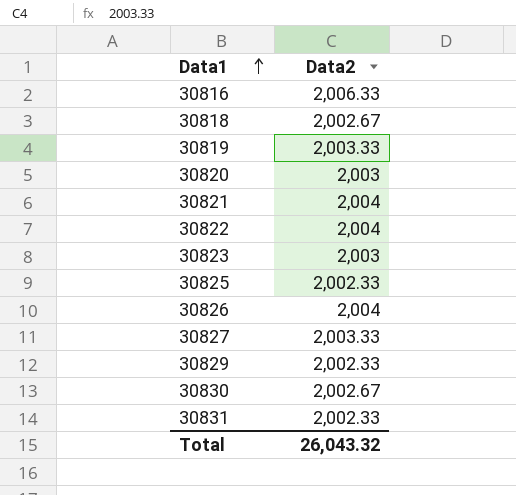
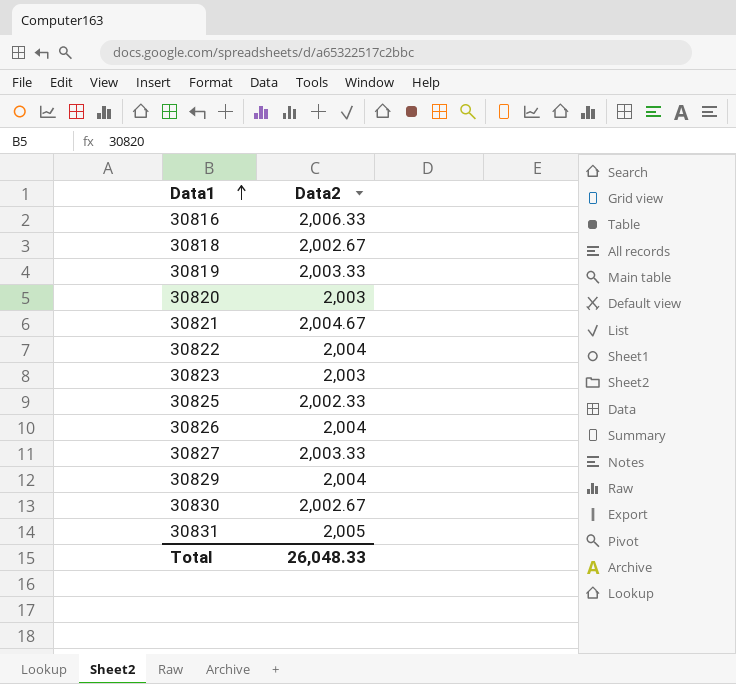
30821 | Data2: 2,004 -> 2,004.67
30829 | Data2: 2,002.33 -> 2,004
30831 | Data2: 2,002.33 -> 2,005
Total | Data2: 26,043.32 -> 26,048.33

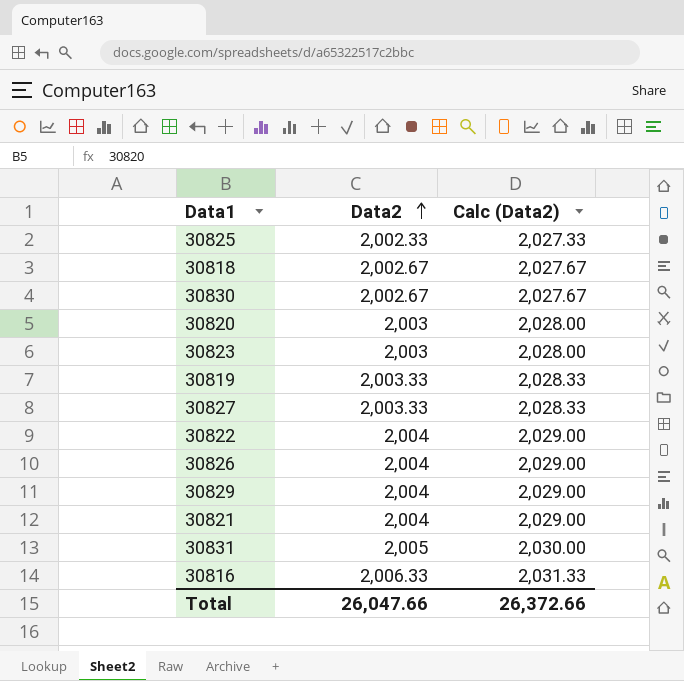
row order: Data1 ascending -> Data2 ascending
column Calc (Data2) | formula: none -> [Data2] + 25
30821 | Data2: 2,004.67 -> 2,004
Total | Data2: 26,048.33 -> 26,047.66

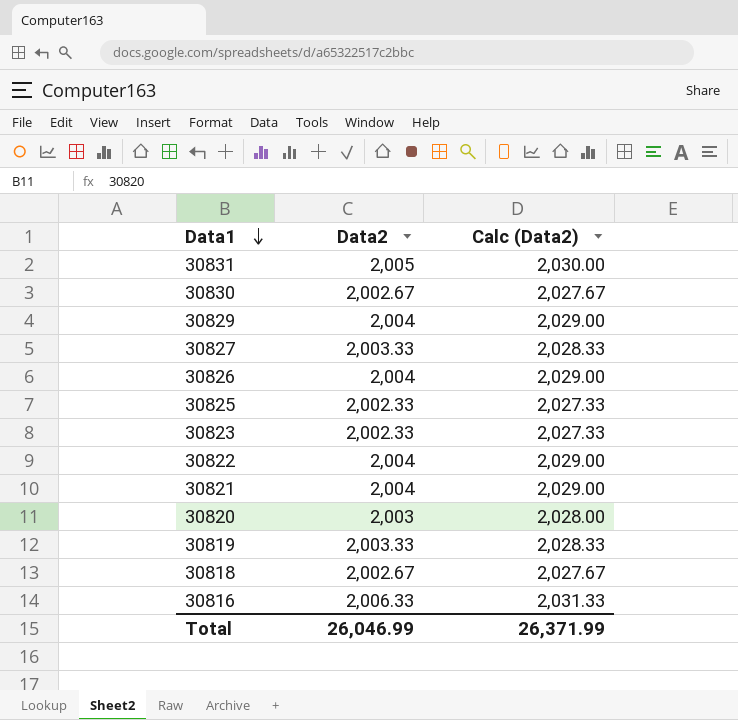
row order: Data2 ascending -> Data1 descending
30823 | Data2: 2,003 -> 2,002.33
30823 | Calc (Data2): 2,028.00 -> 2,027.33
Total | Data2: 26,047.66 -> 26,046.99
Total | Calc (Data2): 26,372.66 -> 26,371.99

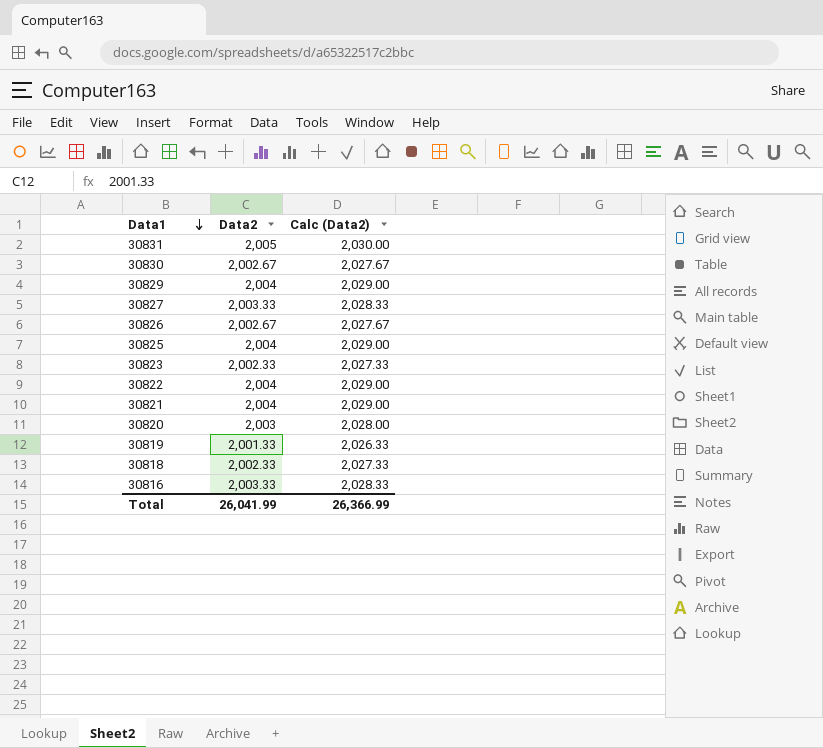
30826 | Data2: 2,004 -> 2,002.67
30826 | Calc (Data2): 2,029.00 -> 2,027.67
30825 | Data2: 2,002.33 -> 2,004
30825 | Calc (Data2): 2,027.33 -> 2,029.00
30819 | Data2: 2,003.33 -> 2,001.33
30819 | Calc (Data2): 2,028.33 -> 2,026.33
30818 | Data2: 2,002.67 -> 2,002.33
30818 | Calc (Data2): 2,027.67 -> 2,027.33
30816 | Data2: 2,006.33 -> 2,003.33
30816 | Calc (Data2): 2,031.33 -> 2,028.33
Total | Data2: 26,046.99 -> 26,041.99
Total | Calc (Data2): 26,371.99 -> 26,366.99

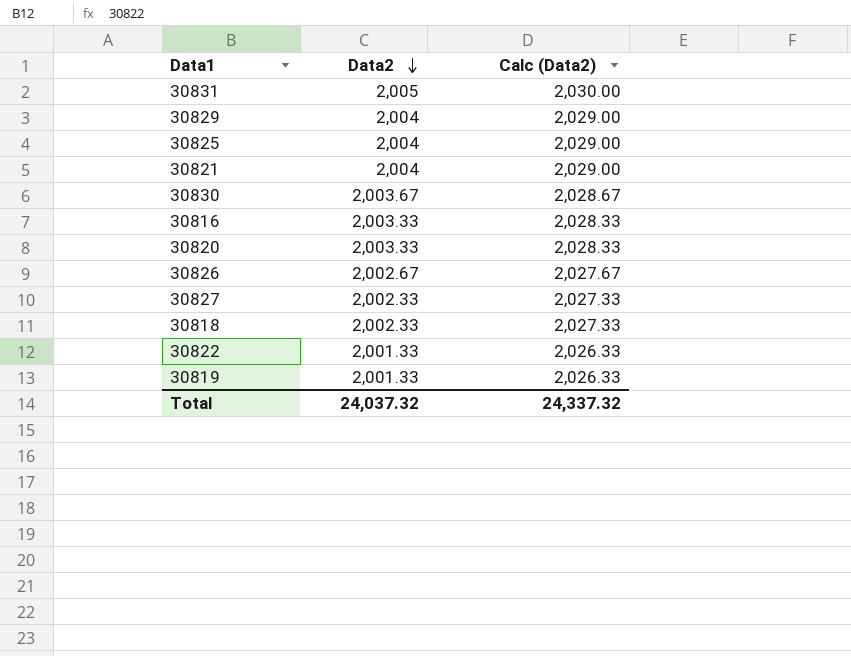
row order: Data1 descending -> Data2 descending
row 30823: 2,002.33 | 2,027.33 -> none
30830 | Data2: 2,002.67 -> 2,003.67
30830 | Calc (Data2): 2,027.67 -> 2,028.67
30820 | Data2: 2,003 -> 2,003.33
30820 | Calc (Data2): 2,028.00 -> 2,028.33
30827 | Data2: 2,003.33 -> 2,002.33
30827 | Calc (Data2): 2,028.33 -> 2,027.33
30822 | Data2: 2,004 -> 2,001.33
30822 | Calc (Data2): 2,029.00 -> 2,026.33
Total | Data2: 26,041.99 -> 24,037.32
Total | Calc (Data2): 26,366.99 -> 24,337.32

